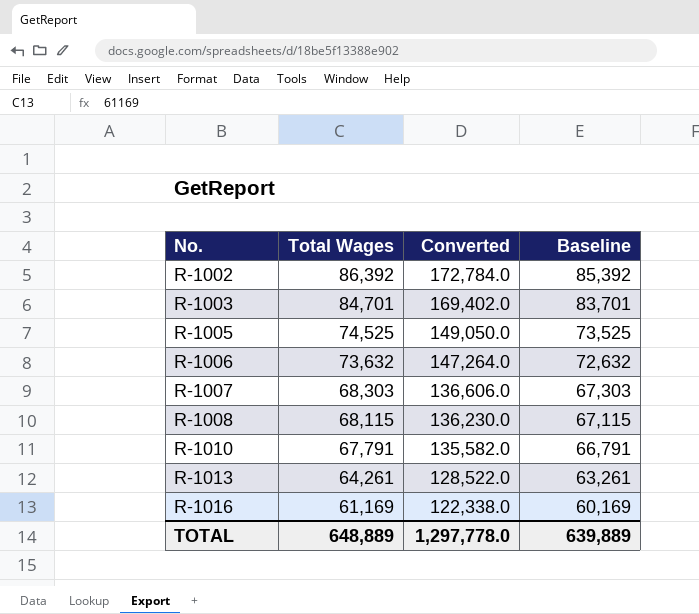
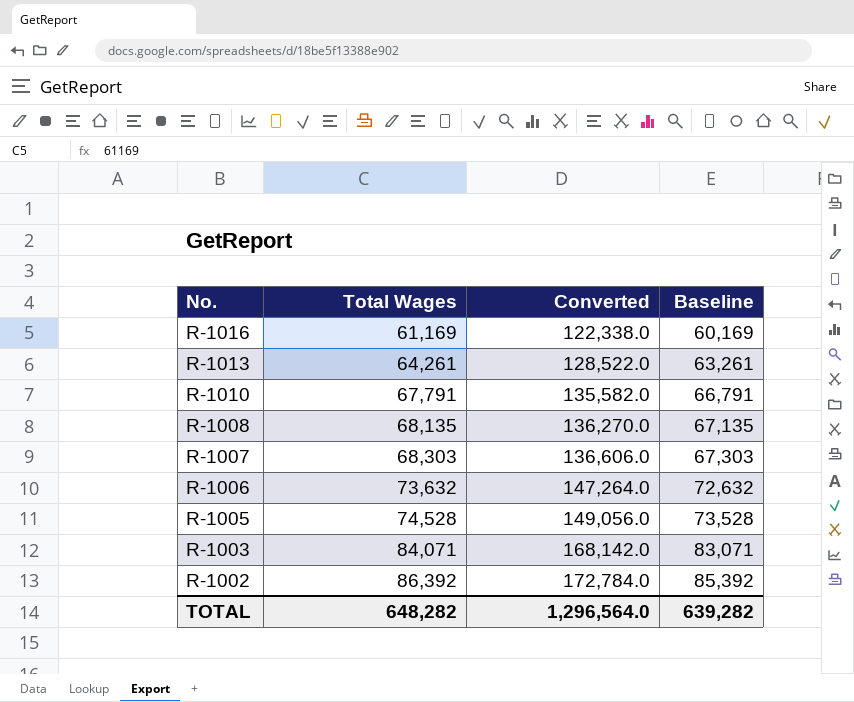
row order: No. ascending -> No. descending
R-1008 | Total Wages: 68,115 -> 68,135
R-1008 | Converted: 136,230.0 -> 136,270.0
R-1008 | Baseline: 67,115 -> 67,135
R-1005 | Total Wages: 74,525 -> 74,528
R-1005 | Converted: 149,050.0 -> 149,056.0
R-1005 | Baseline: 73,525 -> 73,528
R-1003 | Total Wages: 84,701 -> 84,071
R-1003 | Converted: 169,402.0 -> 168,142.0
R-1003 | Baseline: 83,701 -> 83,071
TOTAL | Total Wages: 648,889 -> 648,282
TOTAL | Converted: 1,297,778.0 -> 1,296,564.0
TOTAL | Baseline: 639,889 -> 639,282

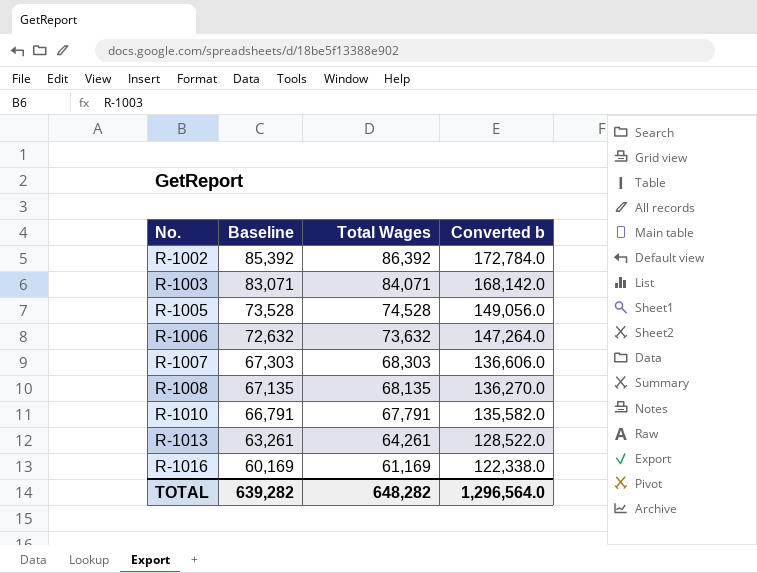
row order: No. descending -> No. ascending
column Baseline | position: 4 -> 2
column name: Converted -> Converted b

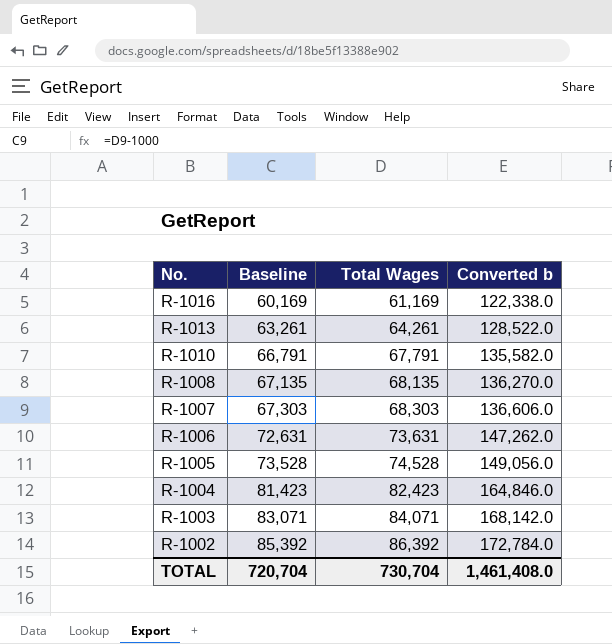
row order: No. ascending -> No. descending
R-1006 | Baseline: 72,632 -> 72,631
R-1006 | Total Wages: 73,632 -> 73,631
R-1006 | Converted b: 147,264.0 -> 147,262.0
row R-1004: none -> 81,423 | 82,423 | 164,846.0
TOTAL | Baseline: 639,282 -> 720,704
TOTAL | Total Wages: 648,282 -> 730,704
TOTAL | Converted b: 1,296,564.0 -> 1,461,408.0

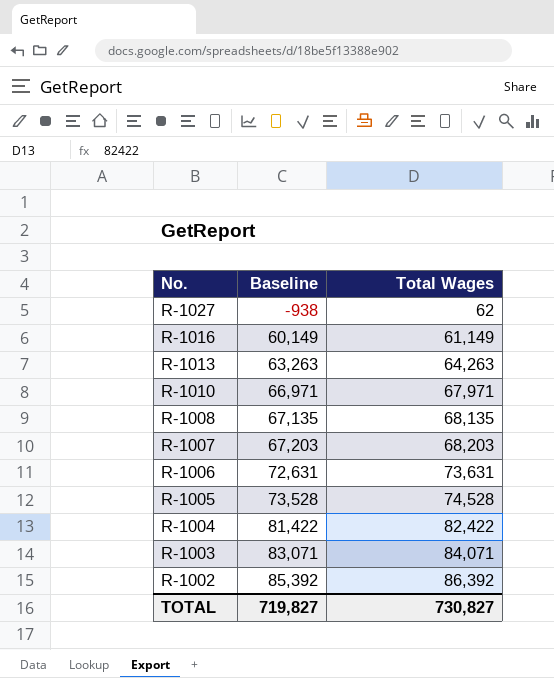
column Converted b | formula: [Total Wages] * 2 -> none
row R-1027: none -> -938 | 62
R-1016 | Baseline: 60,169 -> 60,149
R-1016 | Total Wages: 61,169 -> 61,149
R-1013 | Baseline: 63,261 -> 63,263
R-1013 | Total Wages: 64,261 -> 64,263
R-1010 | Baseline: 66,791 -> 66,971
R-1010 | Total Wages: 67,791 -> 67,971
R-1007 | Baseline: 67,303 -> 67,203
R-1007 | Total Wages: 68,303 -> 68,203
R-1004 | Baseline: 81,423 -> 81,422
R-1004 | Total Wages: 82,423 -> 82,422
TOTAL | Baseline: 720,704 -> 719,827
TOTAL | Total Wages: 730,704 -> 730,827

